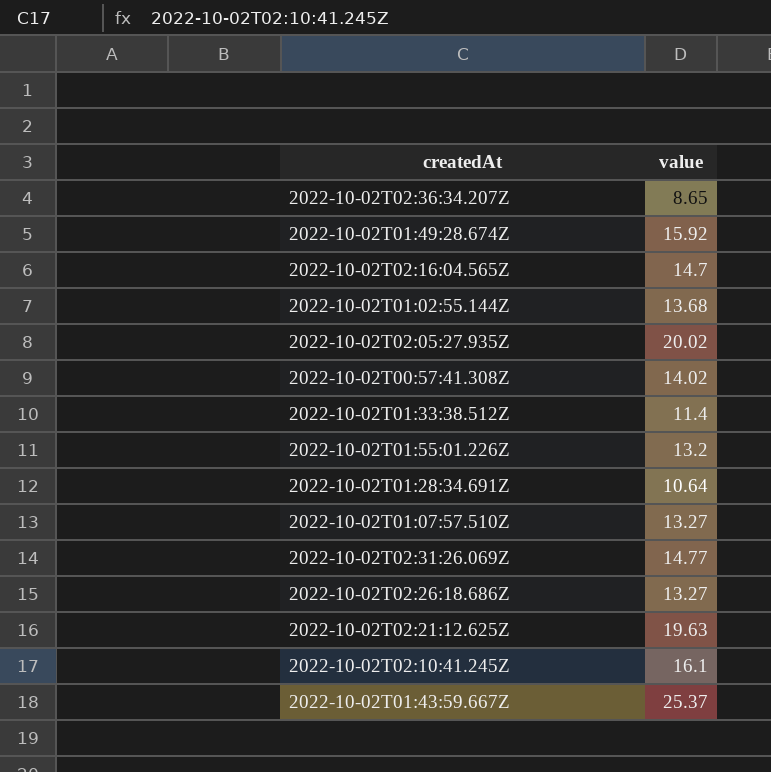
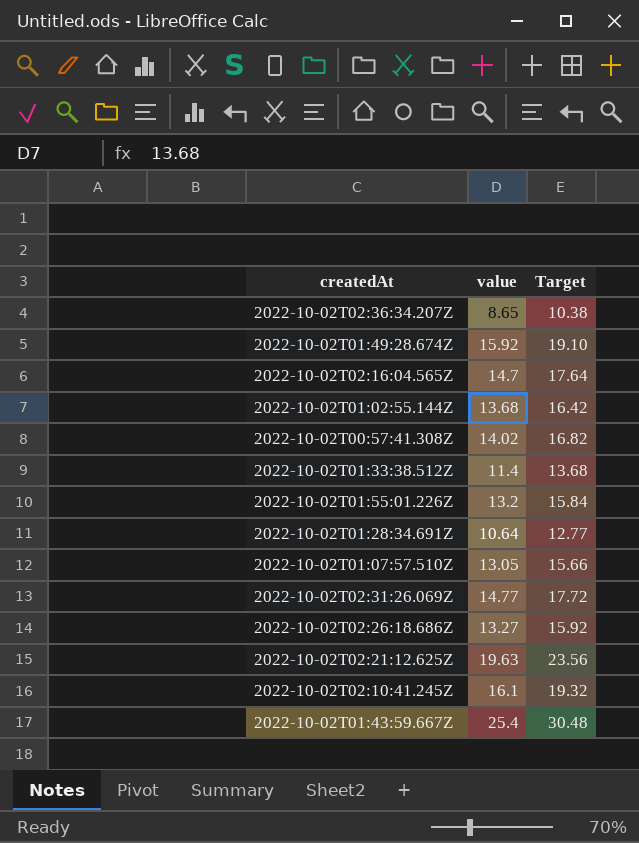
column Target | formula: none -> [value] * 1.2
row 2022-10-02T02:05:27.935Z: 20.02 -> none
2022-10-02T01:07:57.510Z | value: 13.27 -> 13.05
2022-10-02T01:43:59.667Z | value: 25.37 -> 25.4

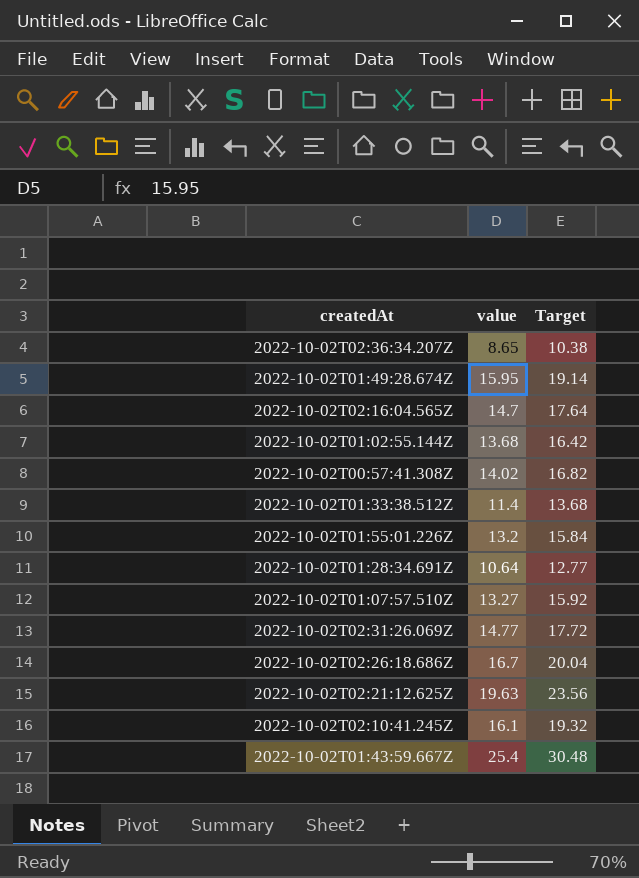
2022-10-02T01:49:28.674Z | value: 15.92 -> 15.95
2022-10-02T01:49:28.674Z | Target: 19.10 -> 19.14
2022-10-02T01:07:57.510Z | value: 13.05 -> 13.27
2022-10-02T01:07:57.510Z | Target: 15.66 -> 15.92
2022-10-02T02:26:18.686Z | value: 13.27 -> 16.7
2022-10-02T02:26:18.686Z | Target: 15.92 -> 20.04

